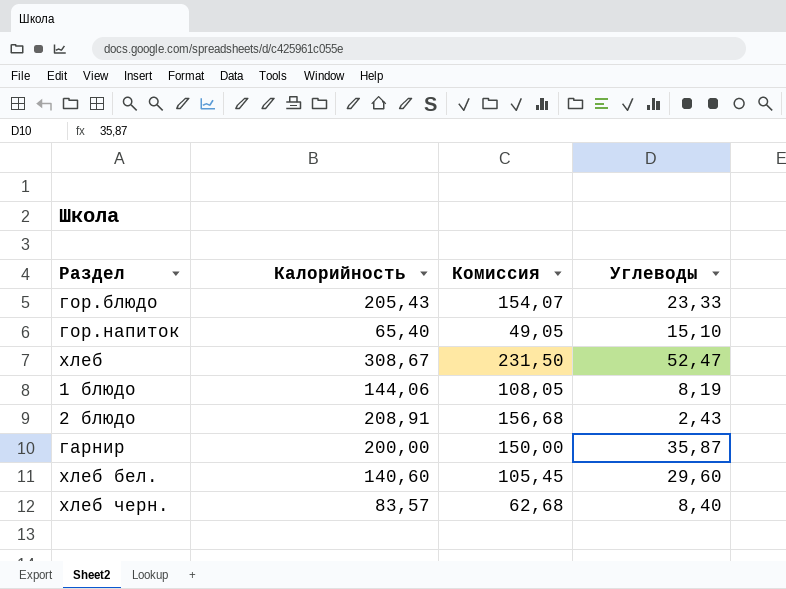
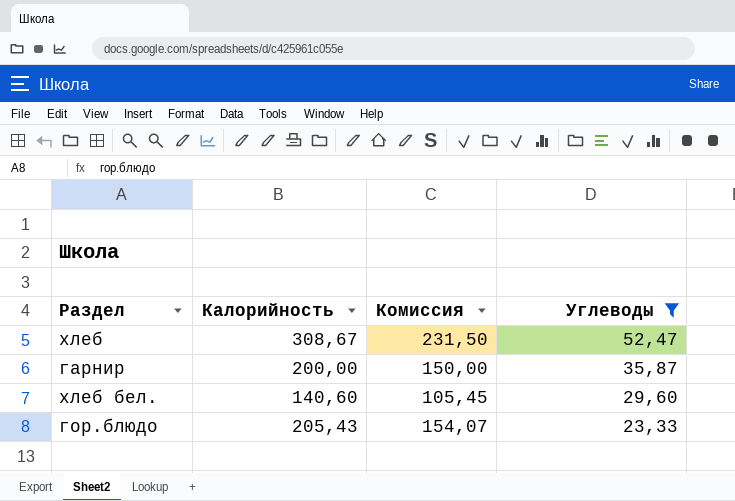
filter: none -> Углеводы >= 23,33
row order: none -> Углеводы descending

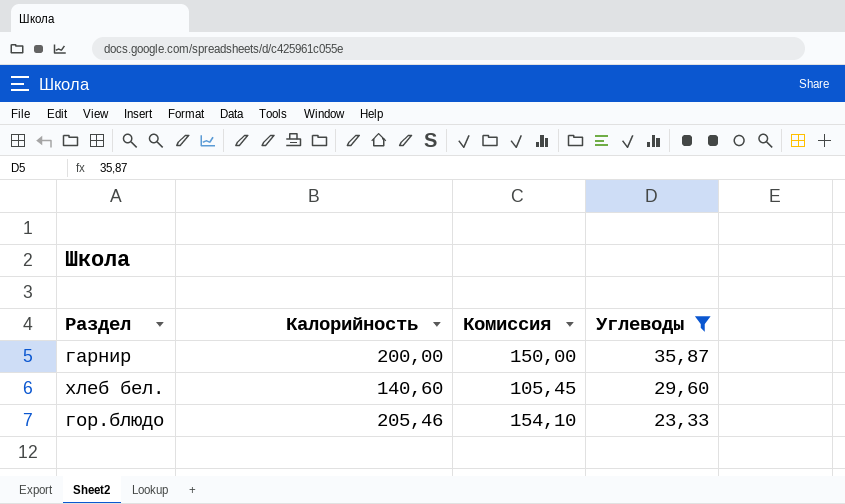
row хлеб: 308,67 | 231,50 | 52,47 -> none
гор.блюдо | Калорийность: 205,43 -> 205,46
гор.блюдо | Комиссия: 154,07 -> 154,10

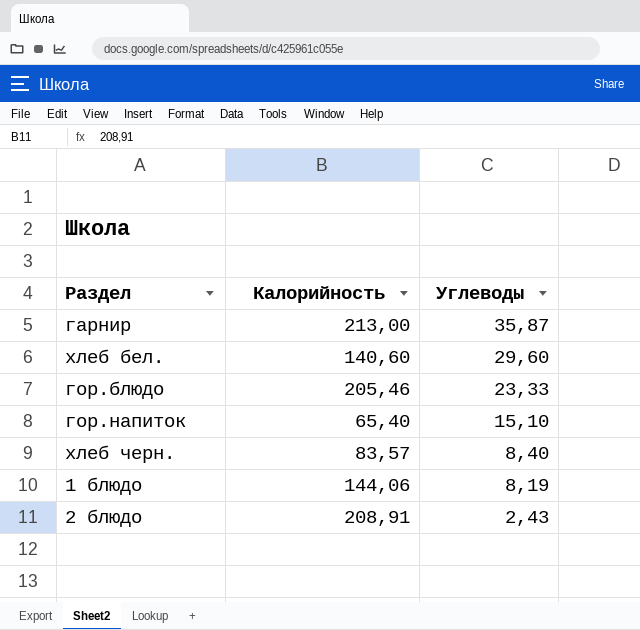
filter: Углеводы >= 23,33 -> none
column Комиссия | formula: [Калорийность] * 0,75 -> none
гарнир | Калорийность: 200,00 -> 213,00

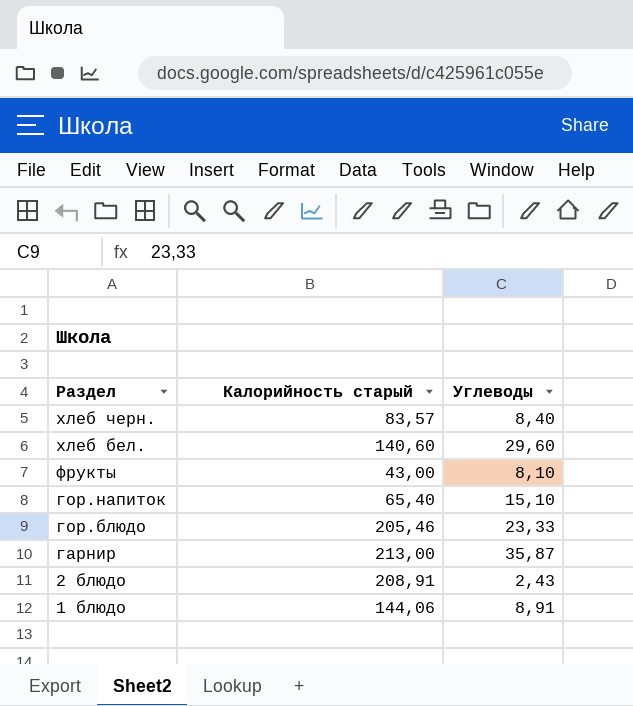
row order: Углеводы descending -> Раздел descending
column name: Калорийность -> Калорийность старый
row фрукты: none -> 43,00 | 8,10
1 блюдо | Углеводы: 8,19 -> 8,91

